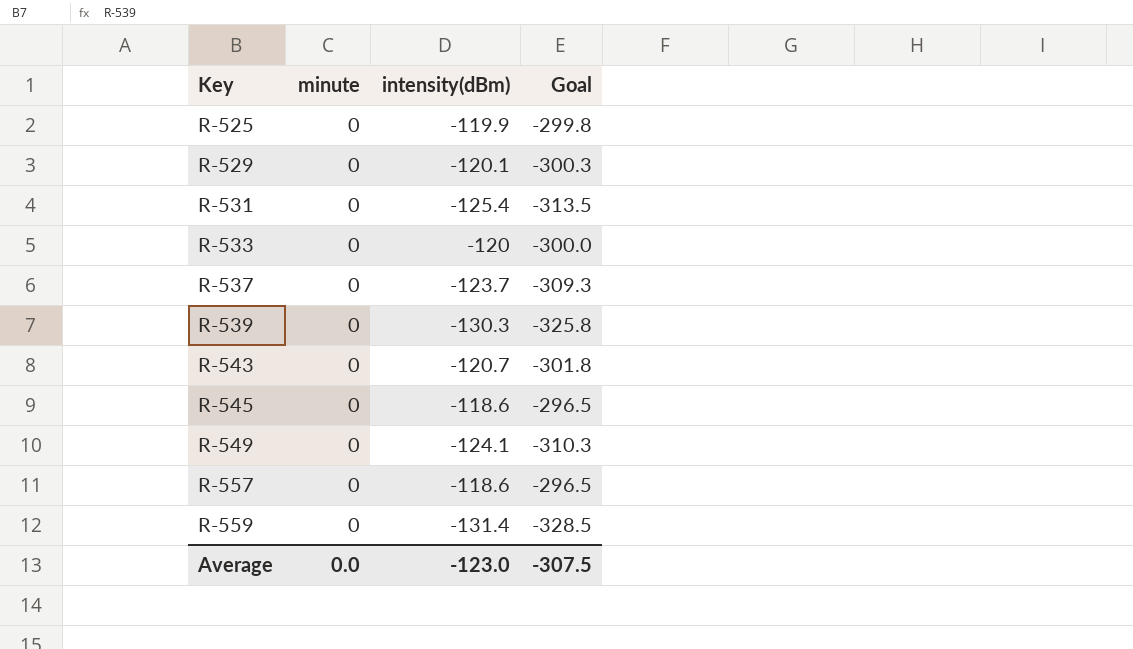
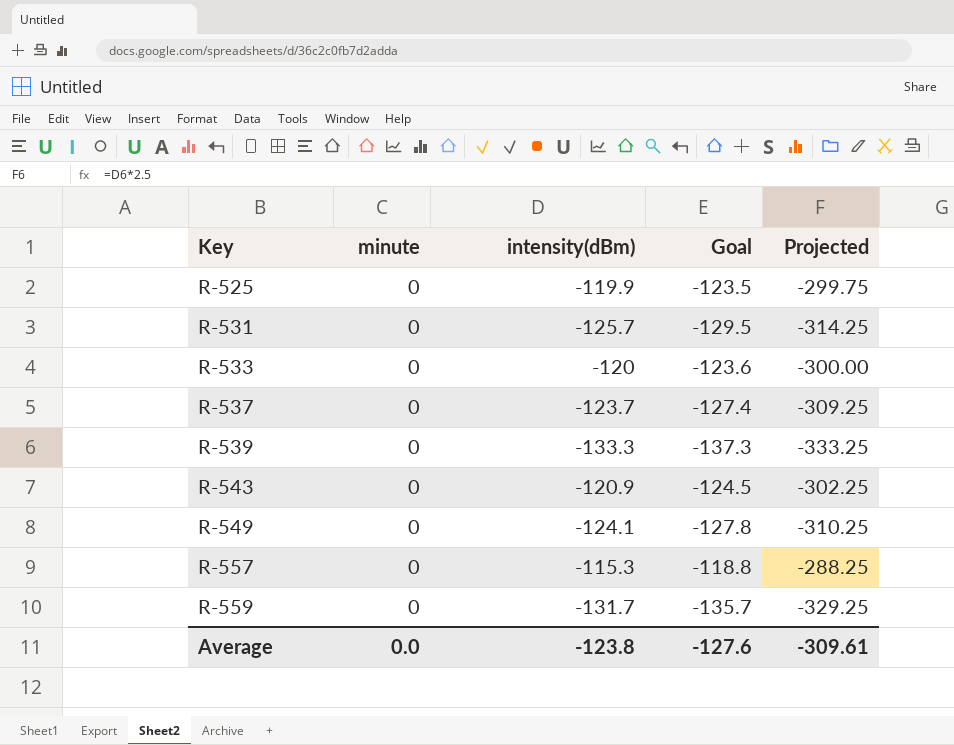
column Goal | formula: [intensity(dBm)] * 2.5 -> [intensity(dBm)] * 1.03
column Projected | formula: none -> [intensity(dBm)] * 2.5
row R-529: 0 | -120.1 | -300.3 -> none
row R-545: 0 | -118.6 | -296.5 -> none
R-531 | intensity(dBm): -125.4 -> -125.7
R-539 | intensity(dBm): -130.3 -> -133.3
R-543 | intensity(dBm): -120.7 -> -120.9
R-557 | intensity(dBm): -118.6 -> -115.3
R-559 | intensity(dBm): -131.4 -> -131.7
Average | intensity(dBm): -123.0 -> -123.8
Average | Goal: -307.5 -> -127.6

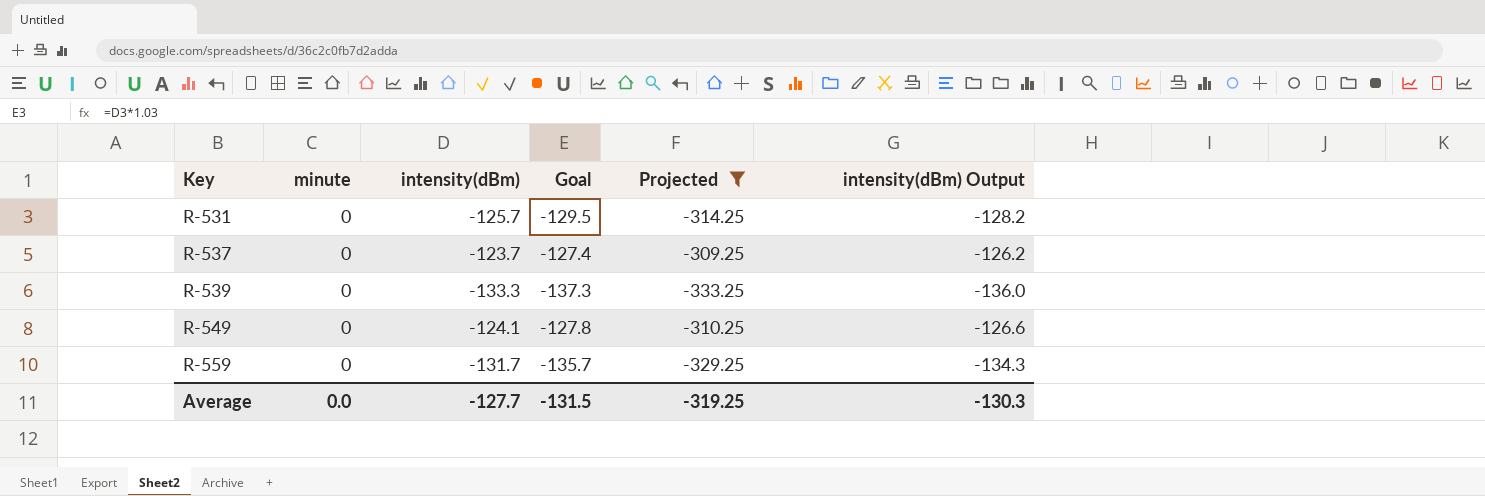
filter: none -> Projected <= -309.25
column intensity(dBm) Output | formula: none -> [intensity(dBm)] * 1.02
Average | intensity(dBm): -123.8 -> -127.7
Average | Goal: -127.6 -> -131.5
Average | Projected: -309.61 -> -319.25

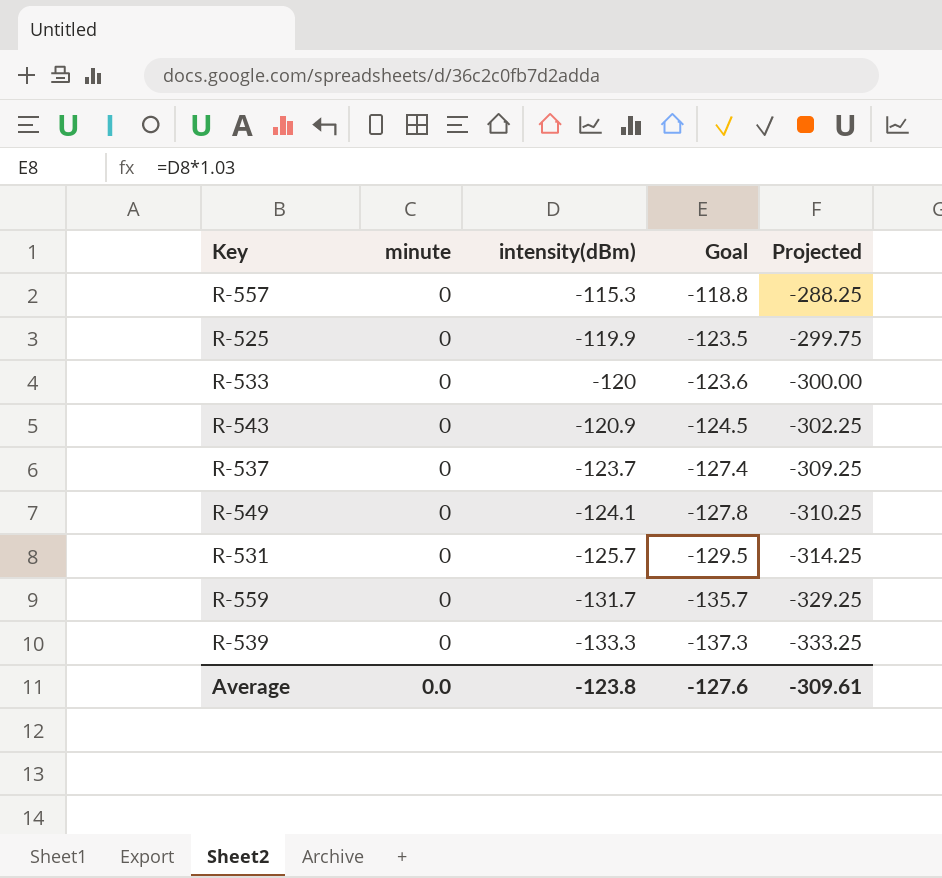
filter: Projected <= -309.25 -> none
row order: Key ascending -> intensity(dBm) descending
column intensity(dBm) Output | formula: [intensity(dBm)] * 1.02 -> none
Average | intensity(dBm): -127.7 -> -123.8
Average | Goal: -131.5 -> -127.6
Average | Projected: -319.25 -> -309.61

